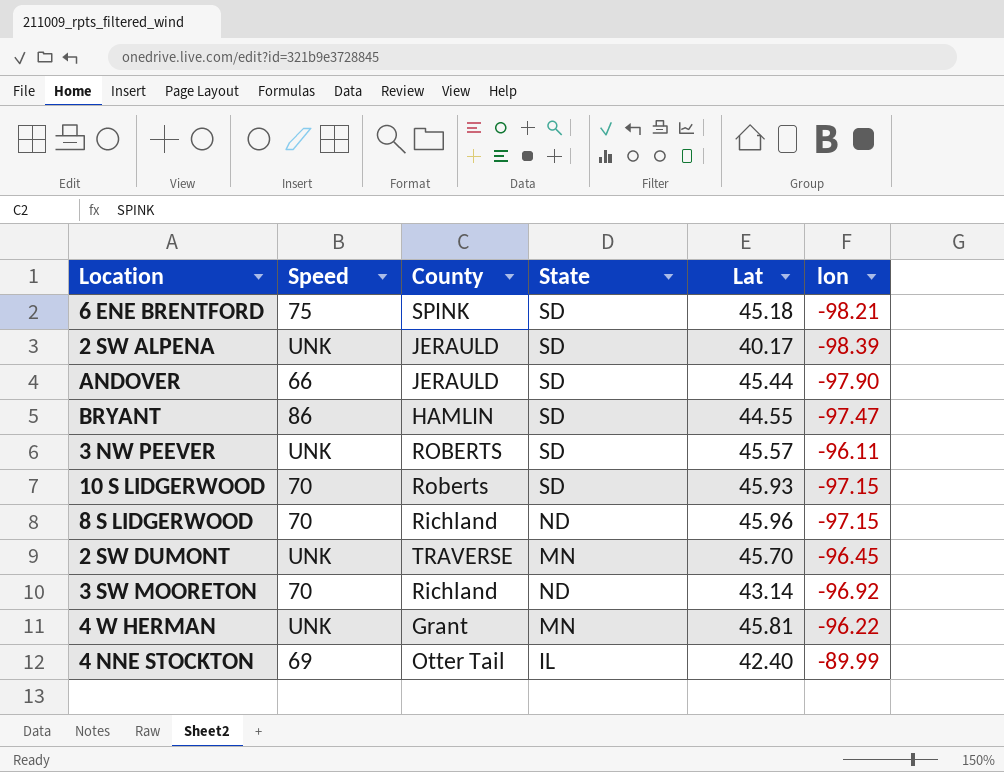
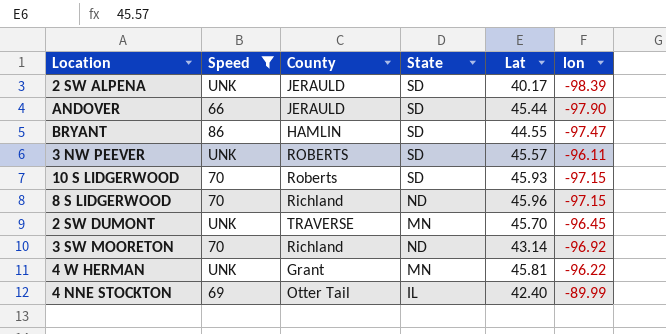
filter: none -> Speed != 75

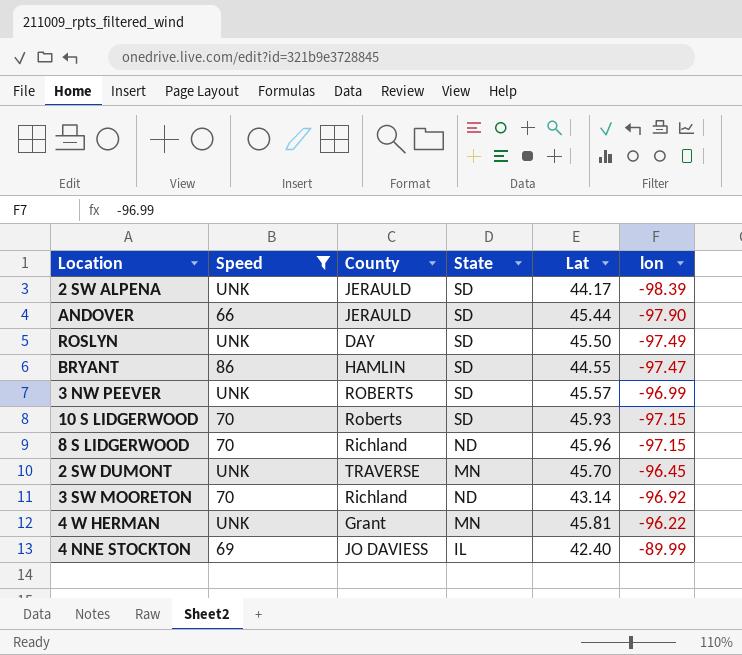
2 SW ALPENA | Lat: 40.17 -> 44.17
row ROSLYN: none -> UNK | DAY | SD | 45.50 | -97.49
3 NW PEEVER | lon: -96.11 -> -96.99
4 NNE STOCKTON | County: Otter Tail -> JO DAVIESS

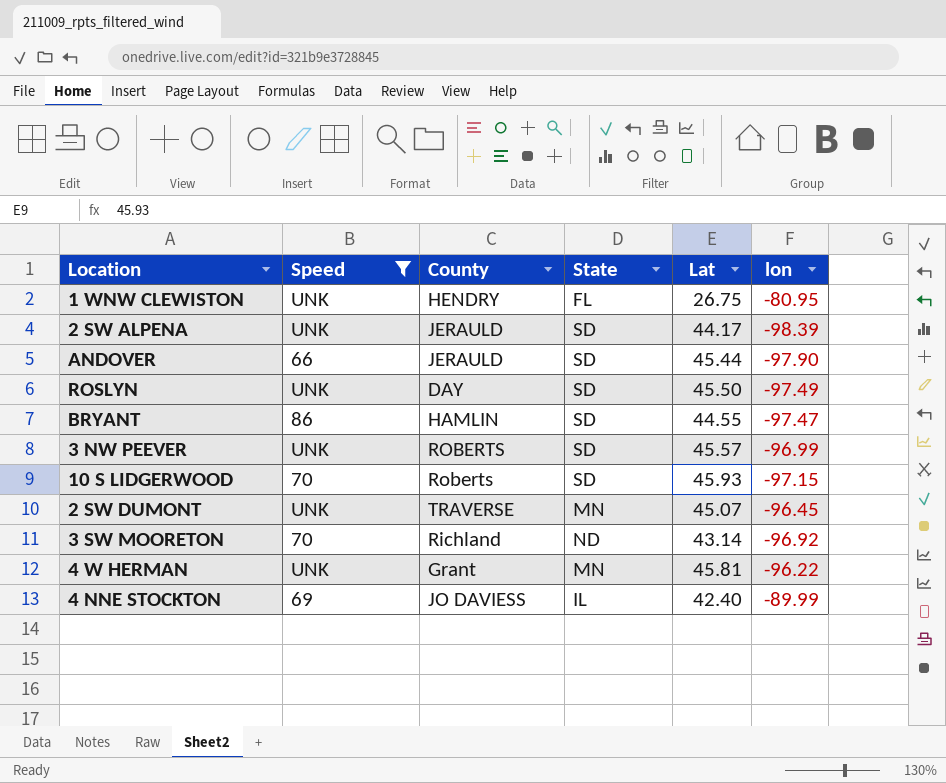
row 8 S LIDGERWOOD: 70 | Richland | ND | 45.96 | -97.15 -> none
row 1 WNW CLEWISTON: none -> UNK | HENDRY | FL | 26.75 | -80.95
2 SW DUMONT | Lat: 45.70 -> 45.07

